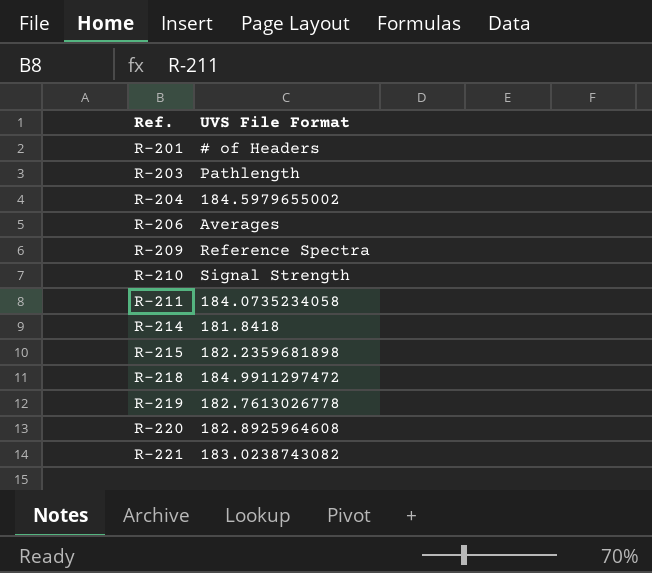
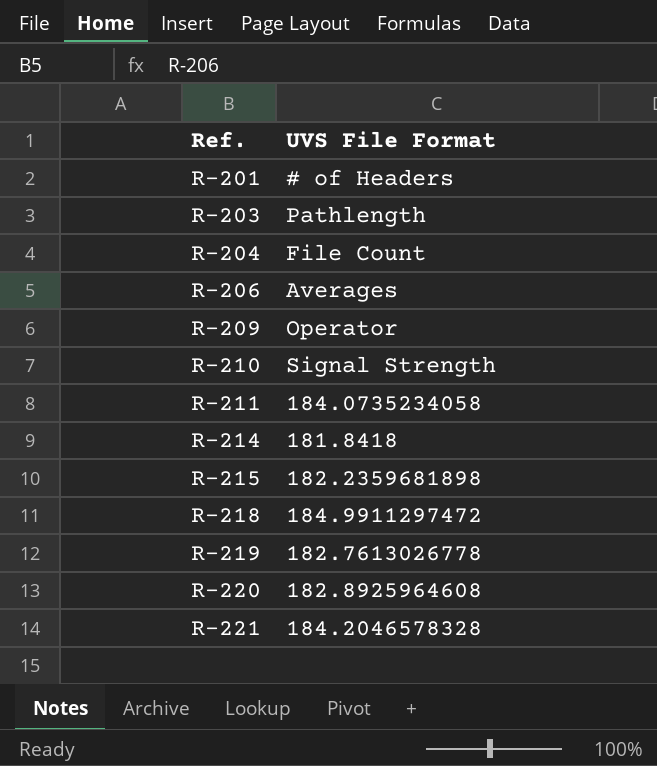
R-204 | UVS File Format: 184.5979655002 -> File Count
R-209 | UVS File Format: Reference Spectra -> Operator
R-221 | UVS File Format: 183.0238743082 -> 184.2046578328

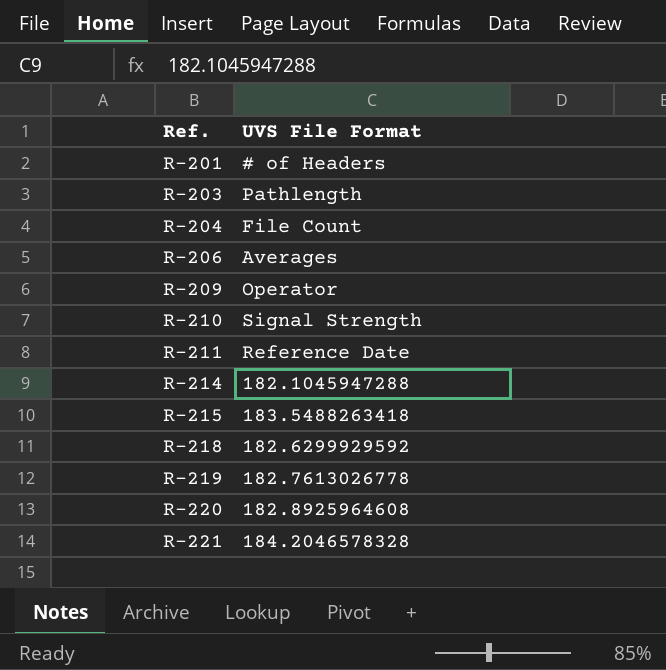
R-211 | UVS File Format: 184.0735234058 -> Reference Date
R-214 | UVS File Format: 181.8418 -> 182.1045947288
R-215 | UVS File Format: 182.2359681898 -> 183.5488263418
R-218 | UVS File Format: 184.9911297472 -> 182.6299929592

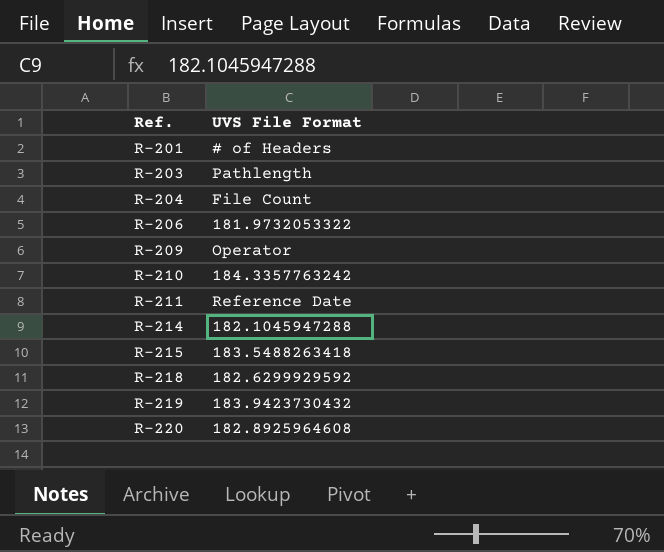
row R-221: 184.2046578328 -> none
R-206 | UVS File Format: Averages -> 181.9732053322
R-210 | UVS File Format: Signal Strength -> 184.3357763242
R-219 | UVS File Format: 182.7613026778 -> 183.9423730432

